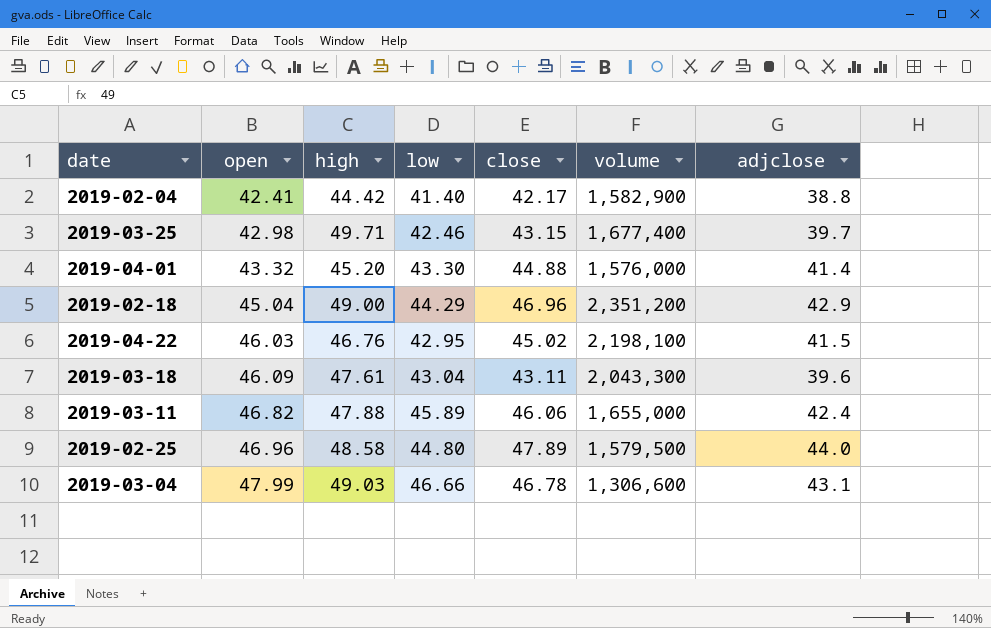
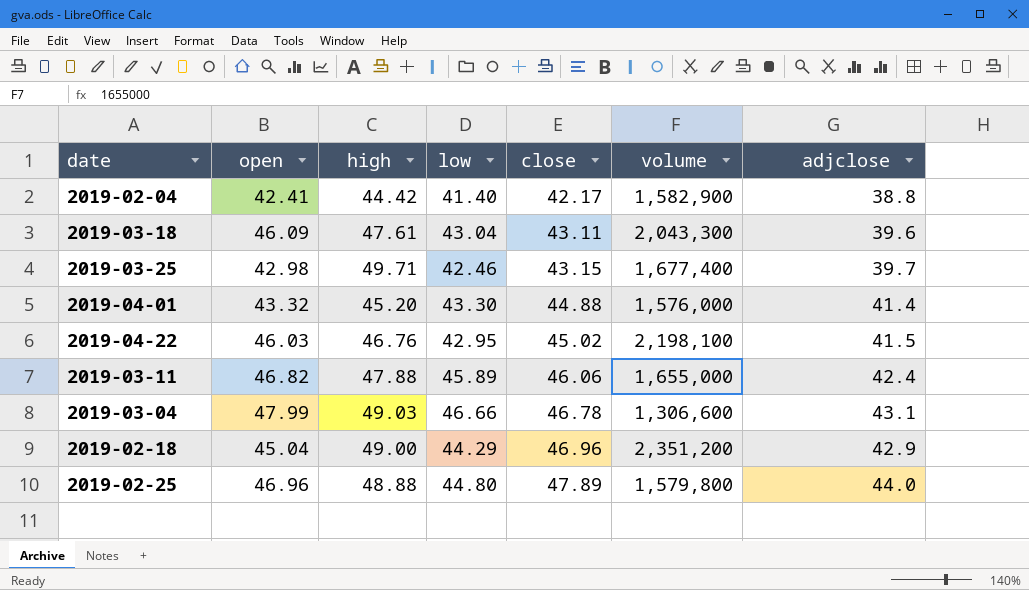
row order: open ascending -> close ascending
2019-02-25 | high: 48.58 -> 48.88
2019-02-25 | volume: 1,579,500 -> 1,579,800

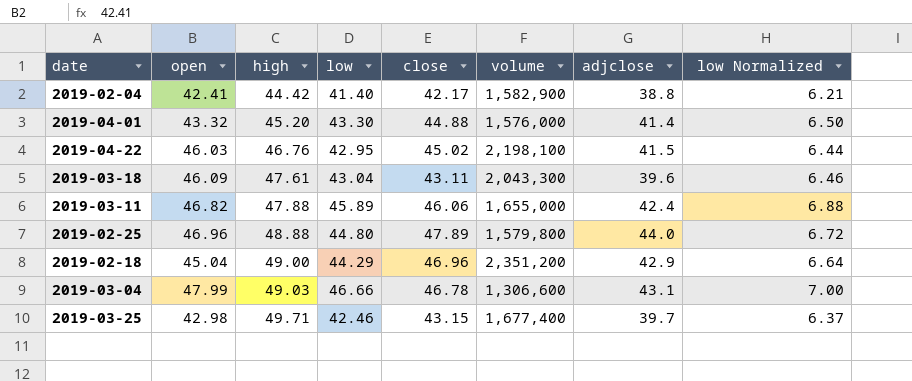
row order: close ascending -> high ascending
column low Normalized | formula: none -> [low] * 0.15

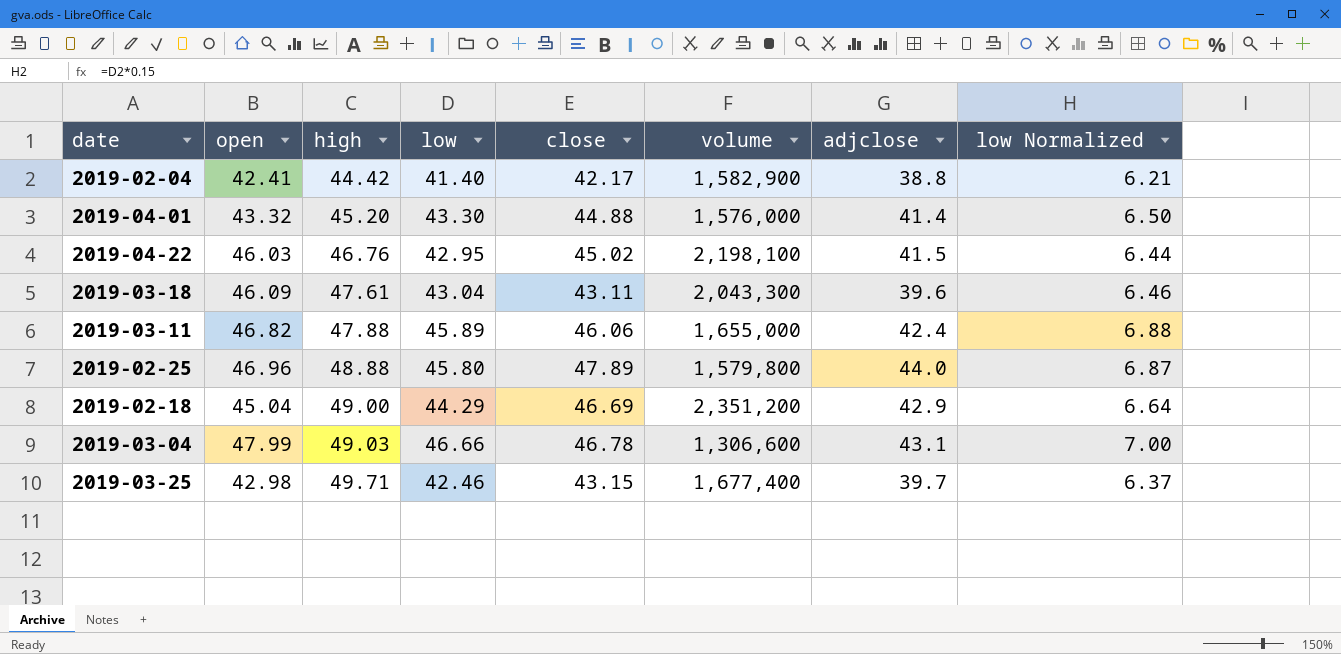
2019-02-25 | low: 44.80 -> 45.80
2019-02-25 | low Normalized: 6.72 -> 6.87
2019-02-18 | close: 46.96 -> 46.69

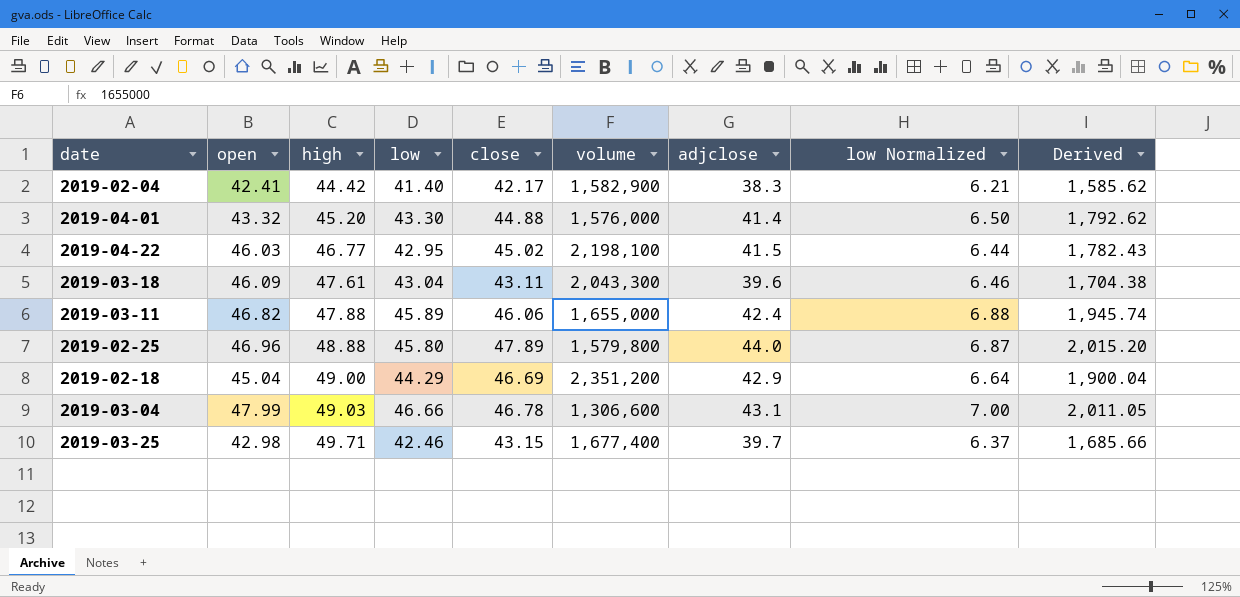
column Derived | formula: none -> [low] * [adjclose]
2019-02-04 | adjclose: 38.8 -> 38.3
2019-04-22 | high: 46.76 -> 46.77

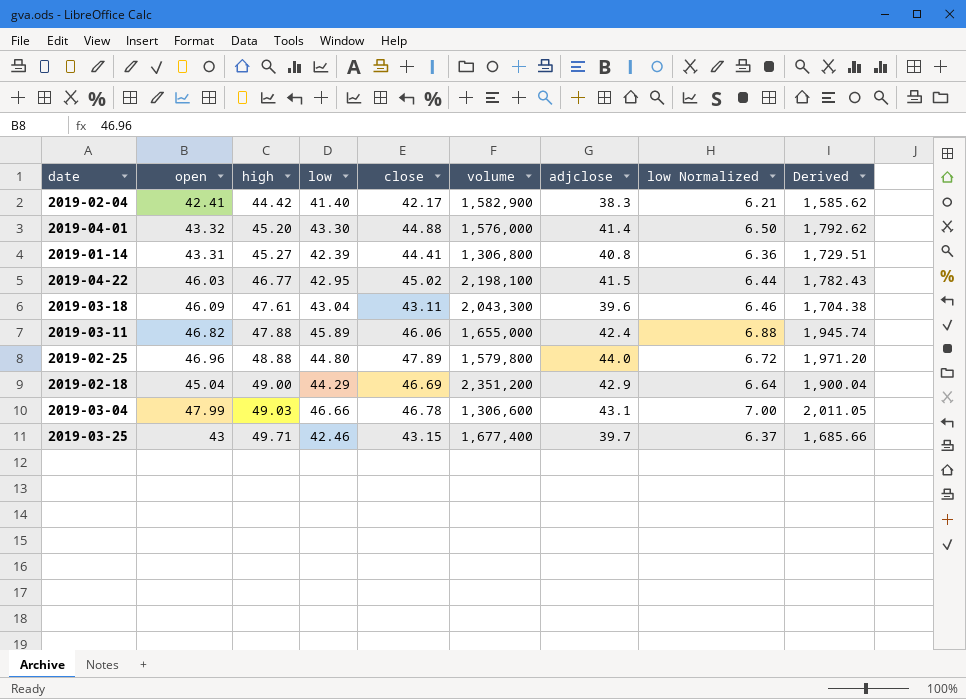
row 2019-01-14: none -> 43.31 | 45.27 | 42.39 | 44.41 | 1,306,800 | 40.8 | 6.36 | 1,729.51
2019-02-25 | low: 45.80 -> 44.80
2019-02-25 | low Normalized: 6.87 -> 6.72
2019-02-25 | Derived: 2,015.20 -> 1,971.20
2019-03-25 | open: 42.98 -> 43

